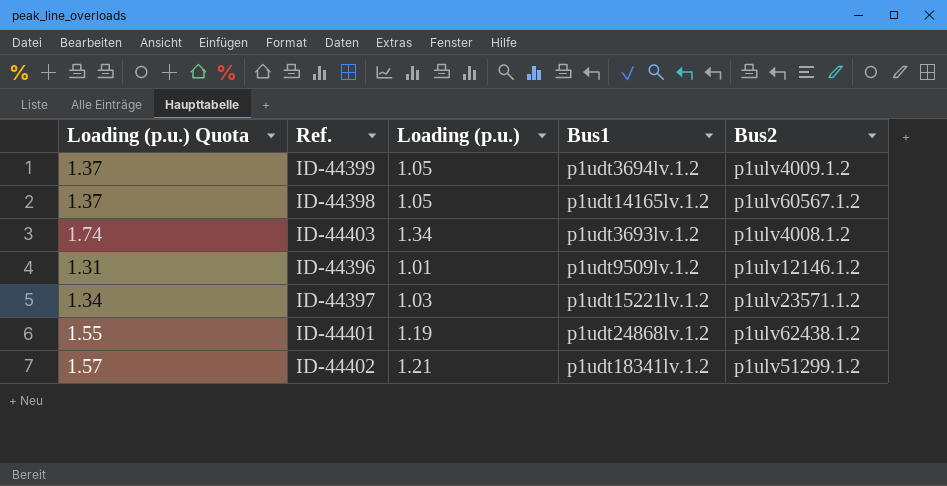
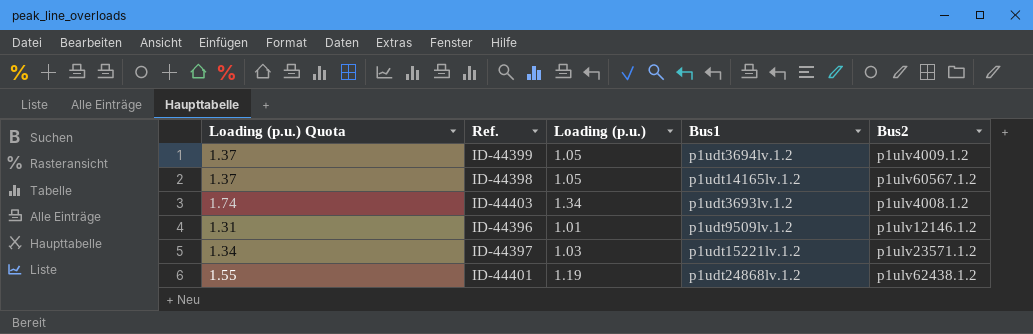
row ID-44402: 1.57 | 1.21 | p1udt18341lv.1.2 | p1ulv51299.1.2 -> none

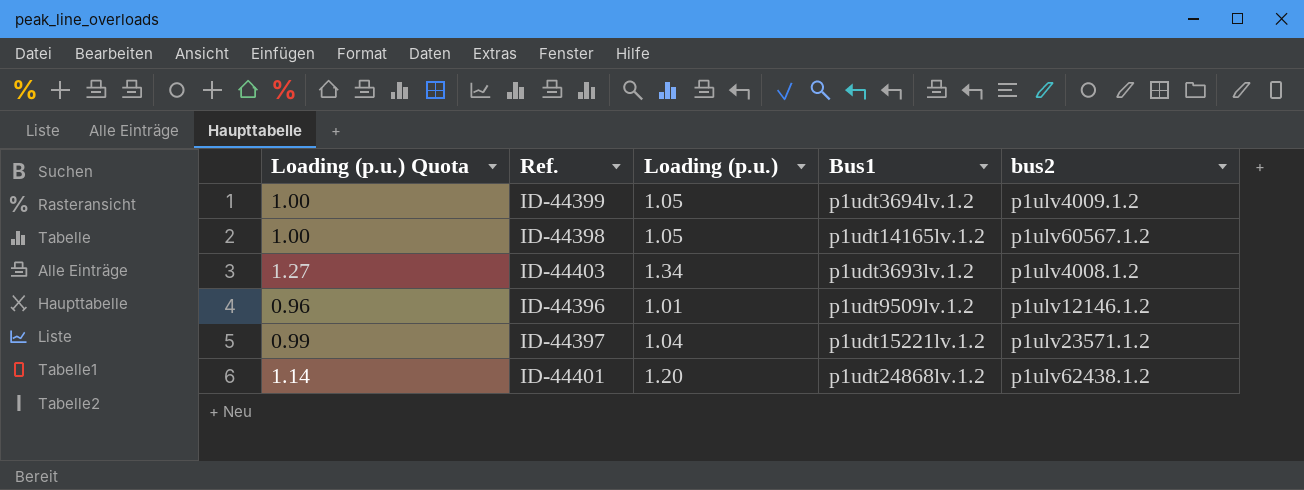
column Loading (p.u.) Quota | formula: [Loading (p.u.)] * 1.3 -> [Loading (p.u.)] * 0.95
column name: Bus2 -> bus2
ID-44397 | Loading (p.u.): 1.03 -> 1.04
ID-44401 | Loading (p.u.): 1.19 -> 1.20

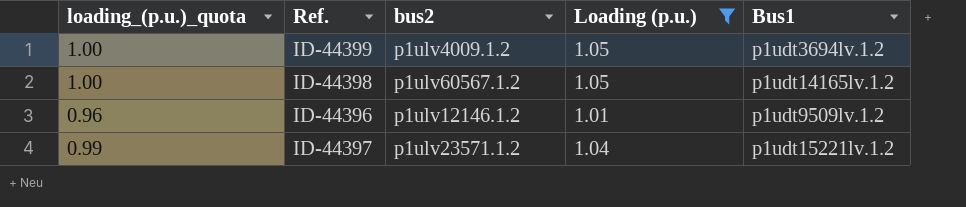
filter: none -> Loading (p.u.) <= 1.05
column name: Loading (p.u.) Quota -> loading_(p.u.)_quota
column bus2 | position: 5 -> 3

